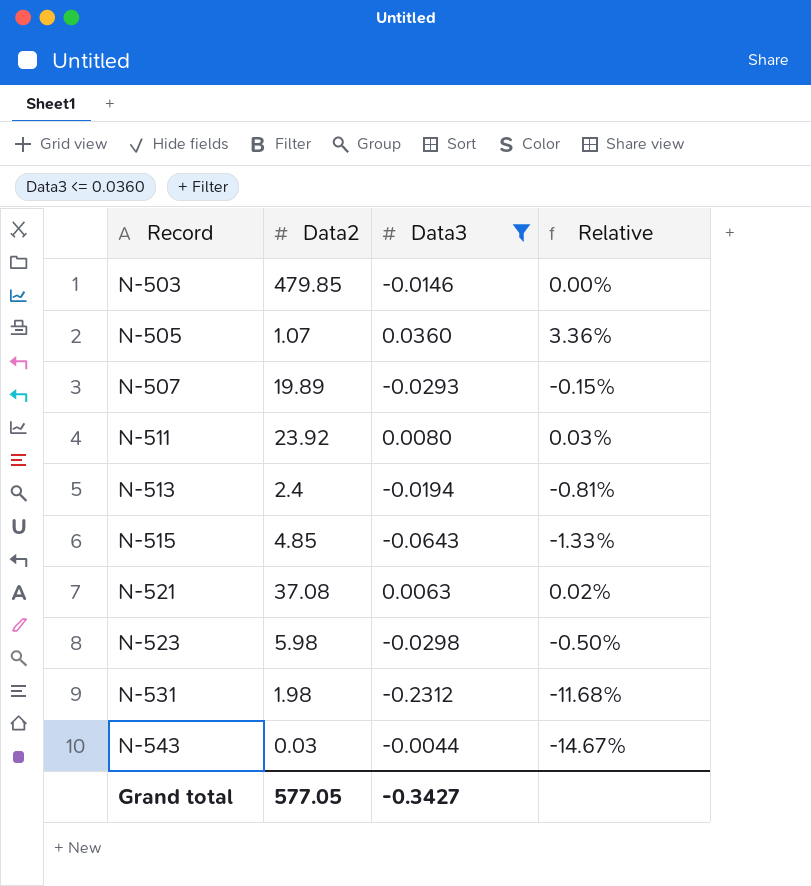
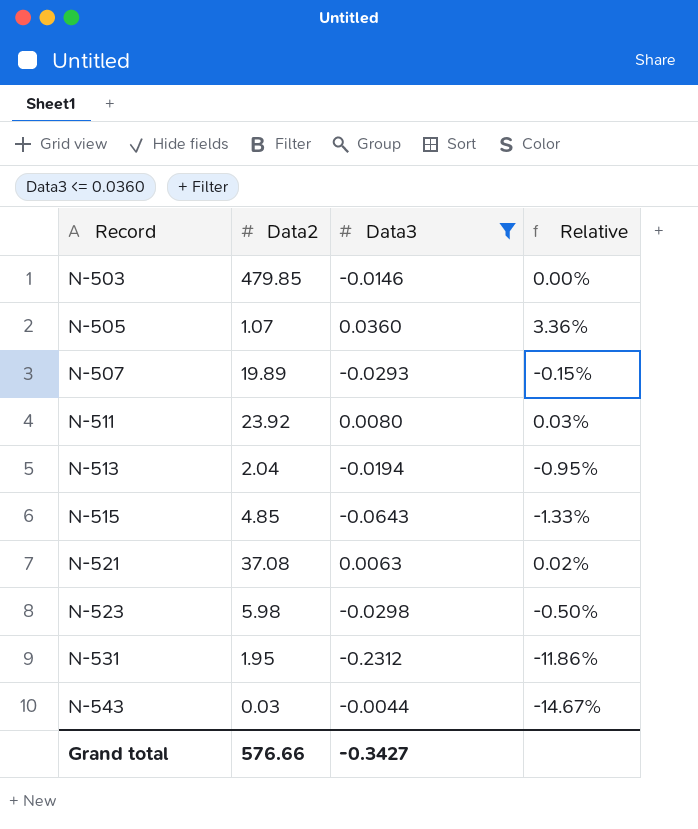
N-513 | Data2: 2.4 -> 2.04
N-513 | Relative: -0.81% -> -0.95%
N-531 | Data2: 1.98 -> 1.95
N-531 | Relative: -11.68% -> -11.86%
Grand total | Data2: 577.05 -> 576.66

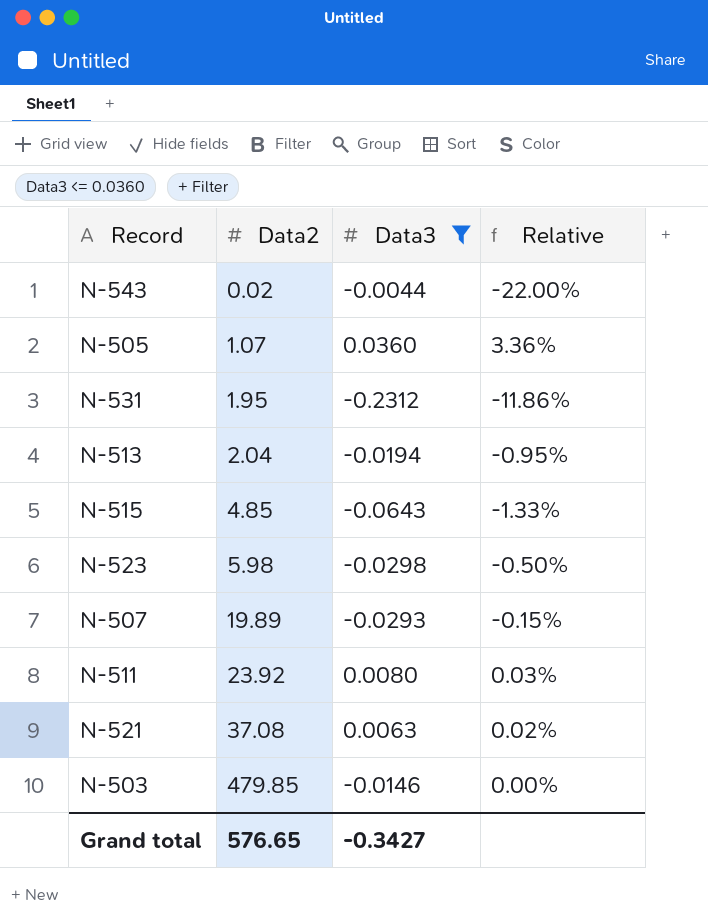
row order: Record ascending -> Data2 ascending
N-543 | Data2: 0.03 -> 0.02
N-543 | Relative: -14.67% -> -22.00%
Grand total | Data2: 576.66 -> 576.65

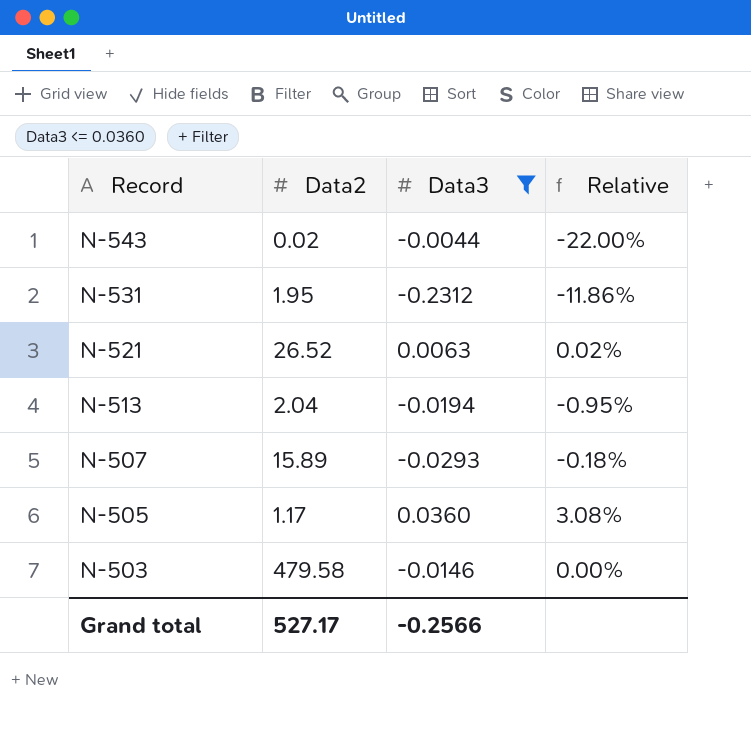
row order: Data2 ascending -> Record descending
row N-515: 4.85 | -0.0643 | -1.33% -> none
row N-523: 5.98 | -0.0298 | -0.50% -> none
row N-511: 23.92 | 0.0080 | 0.03% -> none
N-521 | Data2: 37.08 -> 26.52
N-507 | Data2: 19.89 -> 15.89
N-507 | Relative: -0.15% -> -0.18%
N-505 | Data2: 1.07 -> 1.17
N-505 | Relative: 3.36% -> 3.08%
N-503 | Data2: 479.85 -> 479.58
Grand total | Data2: 576.65 -> 527.17
Grand total | Data3: -0.3427 -> -0.2566

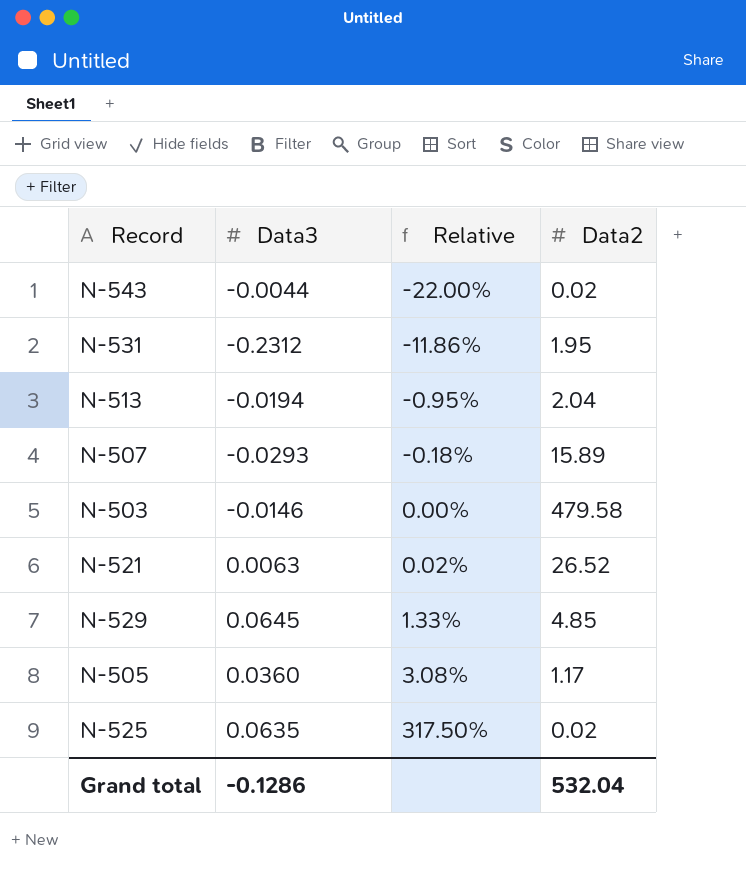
filter: Data3 <= 0.0360 -> none
row order: Record descending -> Relative ascending
column Data2 | position: 2 -> 4
Grand total | Data3: -0.2566 -> -0.1286
Grand total | Data2: 527.17 -> 532.04

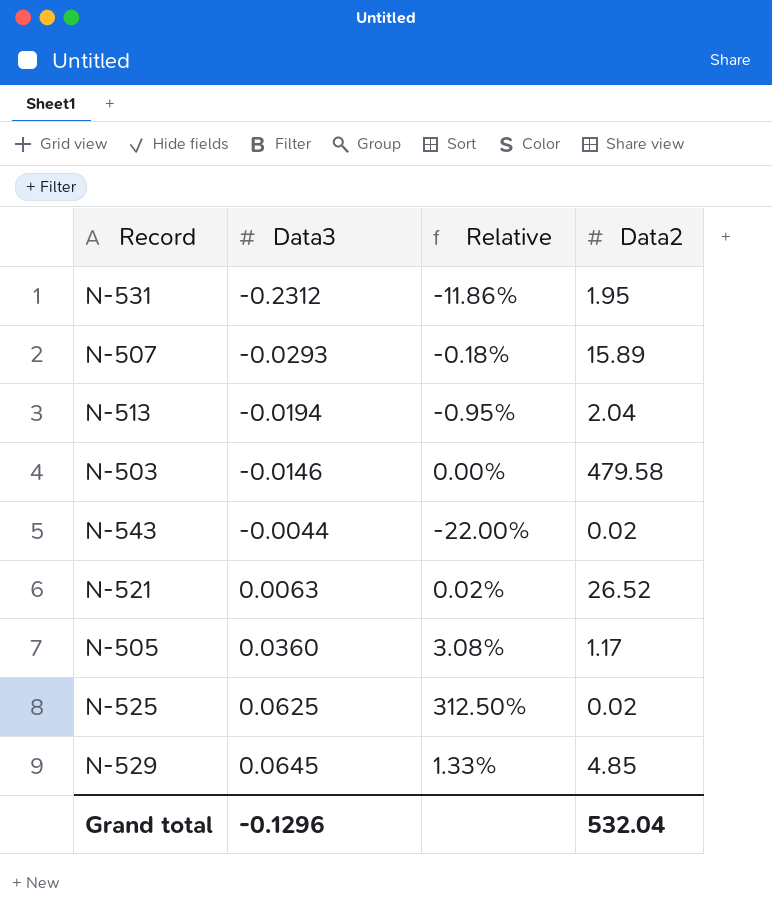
row order: Relative ascending -> Data3 ascending
N-525 | Data3: 0.0635 -> 0.0625
N-525 | Relative: 317.50% -> 312.50%
Grand total | Data3: -0.1286 -> -0.1296

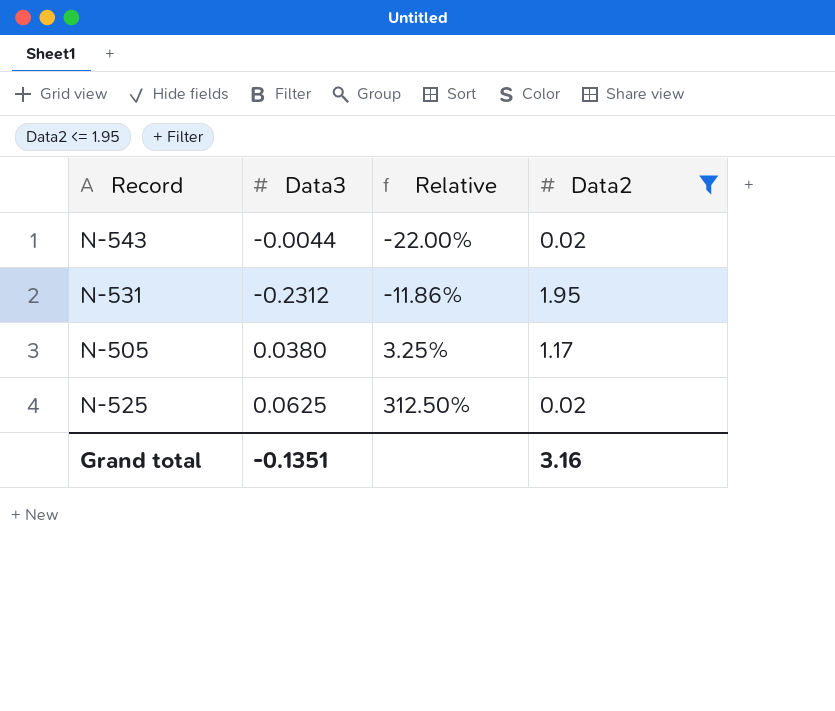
filter: none -> Data2 <= 1.95
row order: Data3 ascending -> Relative ascending
N-505 | Data3: 0.0360 -> 0.0380
N-505 | Relative: 3.08% -> 3.25%
Grand total | Data3: -0.1296 -> -0.1351
Grand total | Data2: 532.04 -> 3.16

